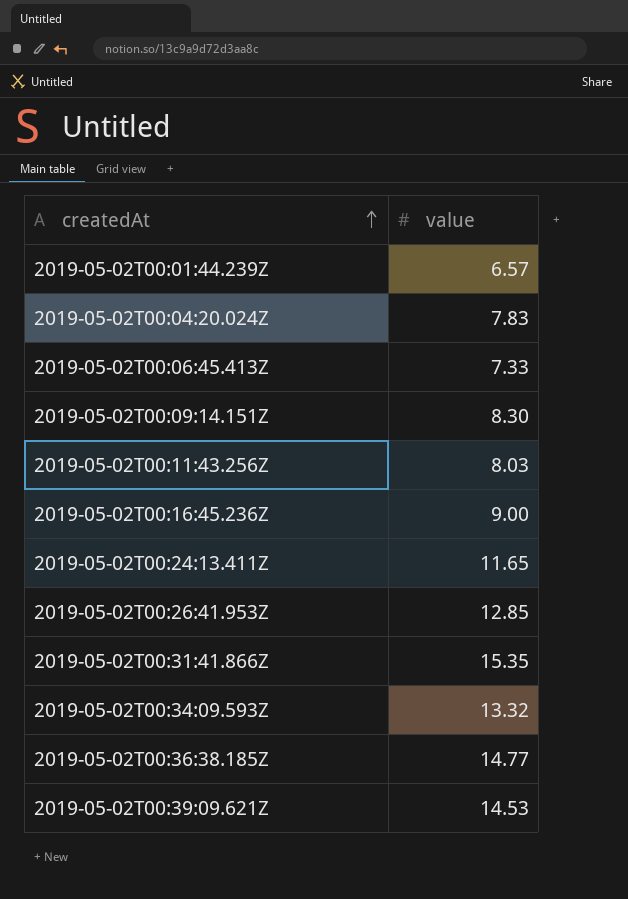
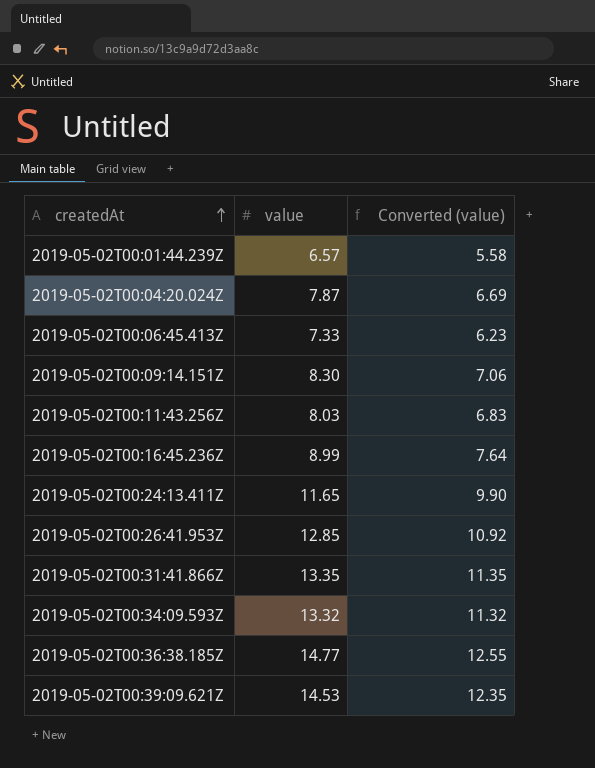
column Converted (value) | formula: none -> [value] * 0.85
2019-05-02T00:04:20.024Z | value: 7.83 -> 7.87
2019-05-02T00:16:45.236Z | value: 9.00 -> 8.99
2019-05-02T00:31:41.866Z | value: 15.35 -> 13.35

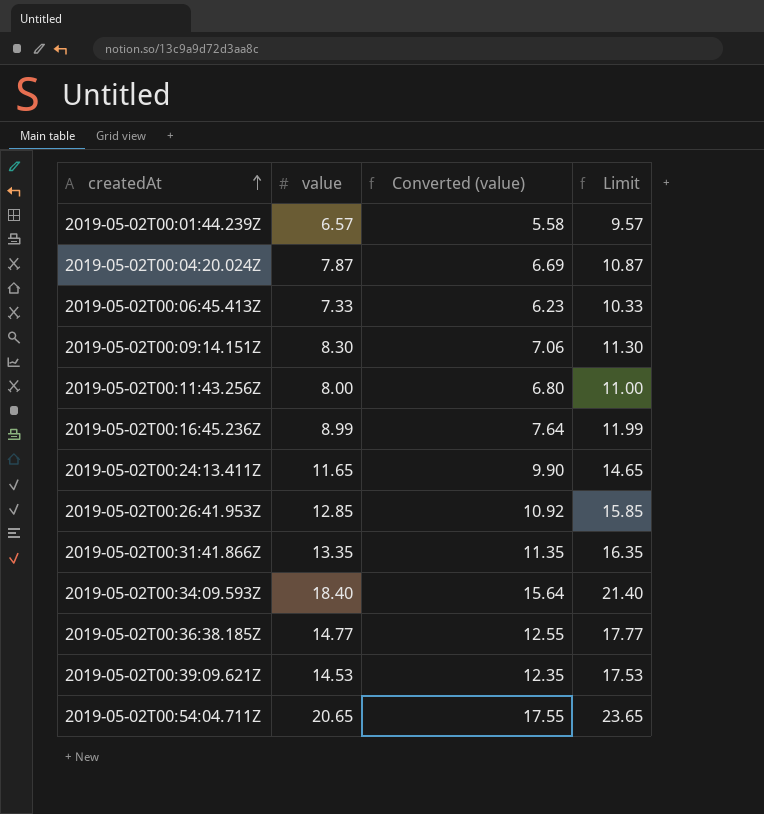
column Limit | formula: none -> [value] + 3
2019-05-02T00:11:43.256Z | value: 8.03 -> 8.00
2019-05-02T00:11:43.256Z | Converted (value): 6.83 -> 6.80
2019-05-02T00:34:09.593Z | value: 13.32 -> 18.40
2019-05-02T00:34:09.593Z | Converted (value): 11.32 -> 15.64
row 2019-05-02T00:54:04.711Z: none -> 20.65 | 17.55 | 23.65

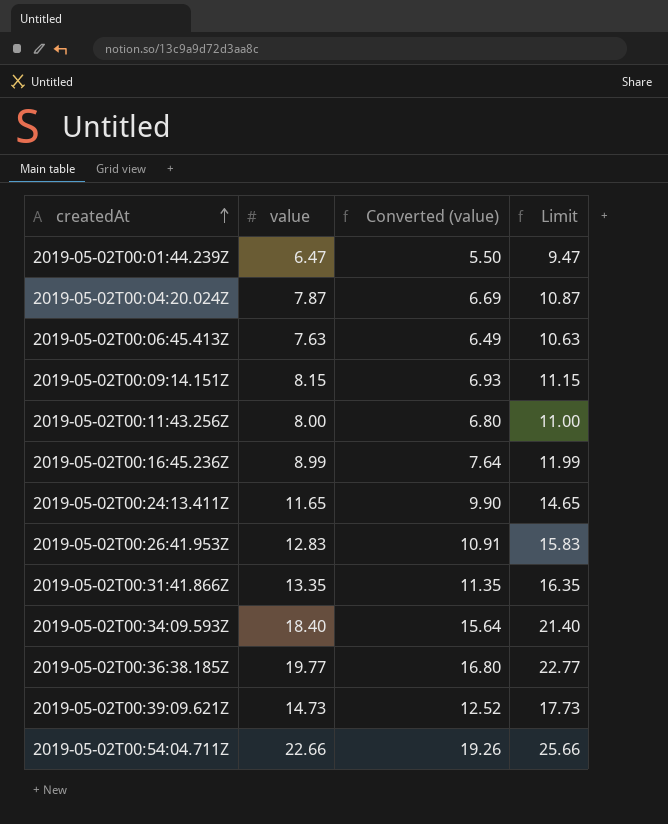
2019-05-02T00:01:44.239Z | value: 6.57 -> 6.47
2019-05-02T00:01:44.239Z | Converted (value): 5.58 -> 5.50
2019-05-02T00:01:44.239Z | Limit: 9.57 -> 9.47
2019-05-02T00:06:45.413Z | value: 7.33 -> 7.63
2019-05-02T00:06:45.413Z | Converted (value): 6.23 -> 6.49
2019-05-02T00:06:45.413Z | Limit: 10.33 -> 10.63
2019-05-02T00:09:14.151Z | value: 8.30 -> 8.15
2019-05-02T00:09:14.151Z | Converted (value): 7.06 -> 6.93
2019-05-02T00:09:14.151Z | Limit: 11.30 -> 11.15
2019-05-02T00:26:41.953Z | value: 12.85 -> 12.83
2019-05-02T00:26:41.953Z | Converted (value): 10.92 -> 10.91
2019-05-02T00:26:41.953Z | Limit: 15.85 -> 15.83
2019-05-02T00:36:38.185Z | value: 14.77 -> 19.77
2019-05-02T00:36:38.185Z | Converted (value): 12.55 -> 16.80
2019-05-02T00:36:38.185Z | Limit: 17.77 -> 22.77
2019-05-02T00:39:09.621Z | value: 14.53 -> 14.73
2019-05-02T00:39:09.621Z | Converted (value): 12.35 -> 12.52
2019-05-02T00:39:09.621Z | Limit: 17.53 -> 17.73
2019-05-02T00:54:04.711Z | value: 20.65 -> 22.66
2019-05-02T00:54:04.711Z | Converted (value): 17.55 -> 19.26
2019-05-02T00:54:04.711Z | Limit: 23.65 -> 25.66

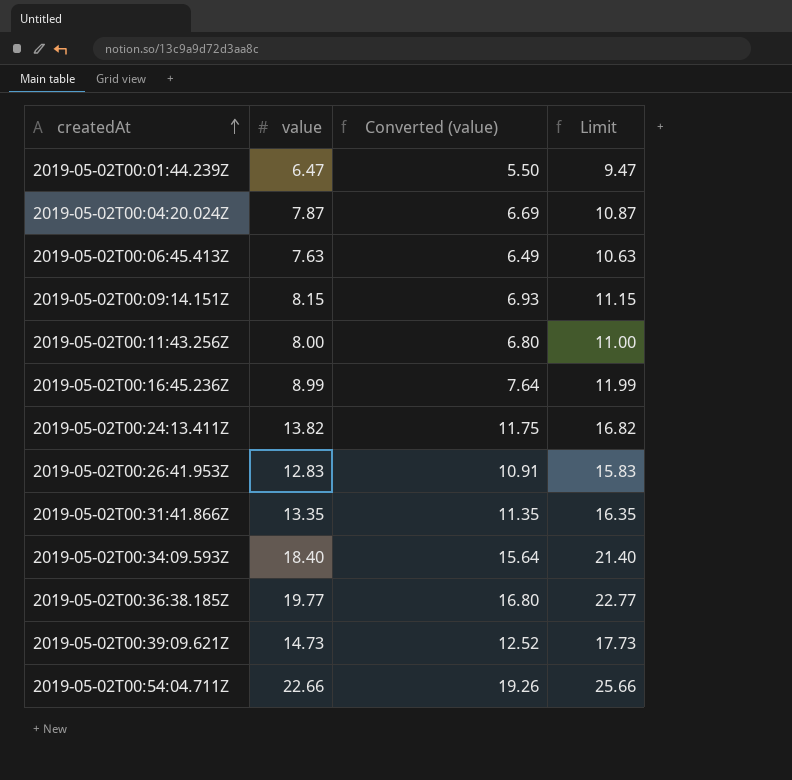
2019-05-02T00:24:13.411Z | value: 11.65 -> 13.82
2019-05-02T00:24:13.411Z | Converted (value): 9.90 -> 11.75
2019-05-02T00:24:13.411Z | Limit: 14.65 -> 16.82

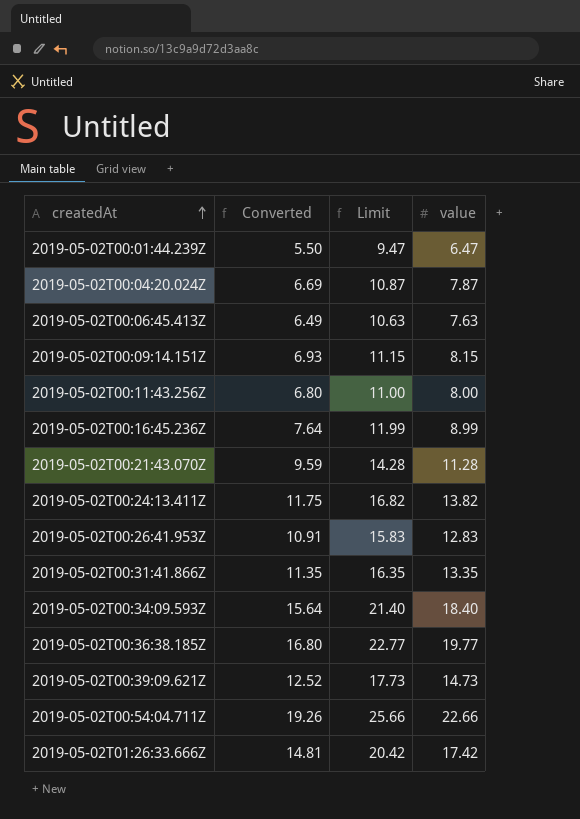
column name: Converted (value) -> Converted
column value | position: 2 -> 4
row 2019-05-02T00:21:43.070Z: none -> 9.59 | 14.28 | 11.28
row 2019-05-02T01:26:33.666Z: none -> 14.81 | 20.42 | 17.42

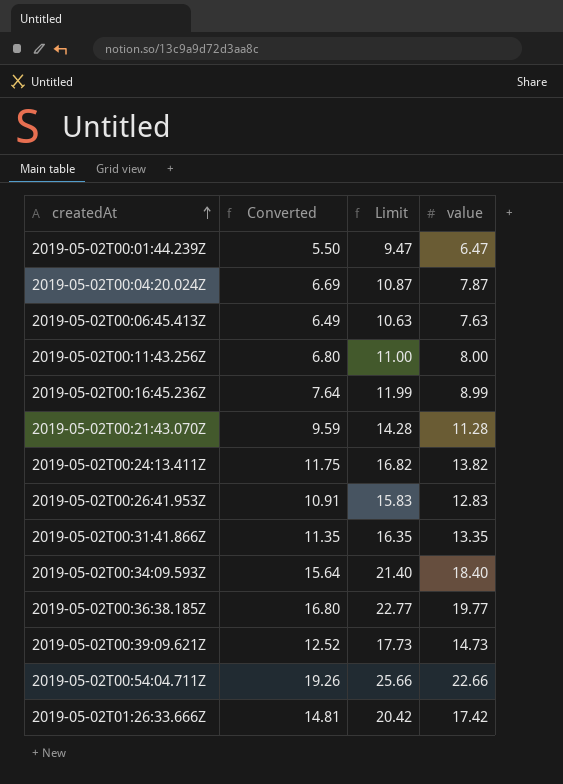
row 2019-05-02T00:09:14.151Z: 6.93 | 11.15 | 8.15 -> none

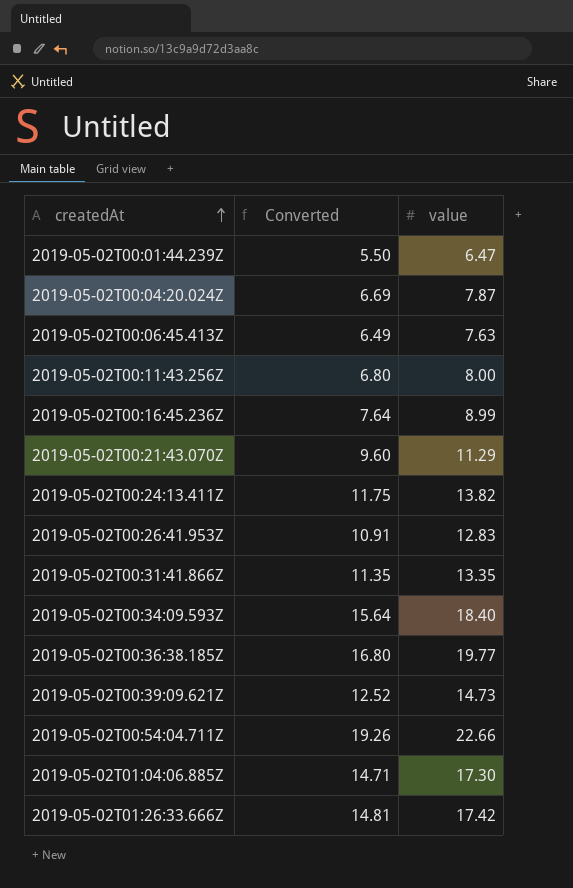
column Limit | formula: [value] + 3 -> none
2019-05-02T00:21:43.070Z | Converted: 9.59 -> 9.60
2019-05-02T00:21:43.070Z | value: 11.28 -> 11.29
row 2019-05-02T01:04:06.885Z: none -> 14.71 | 17.30

